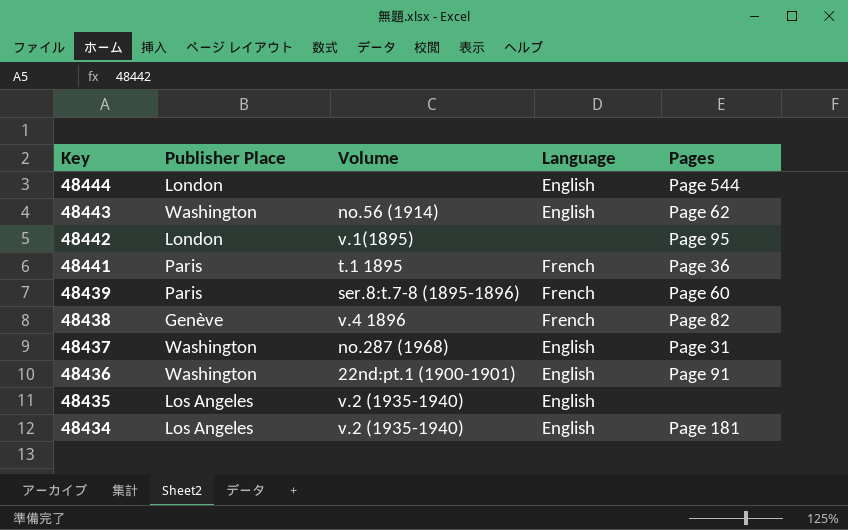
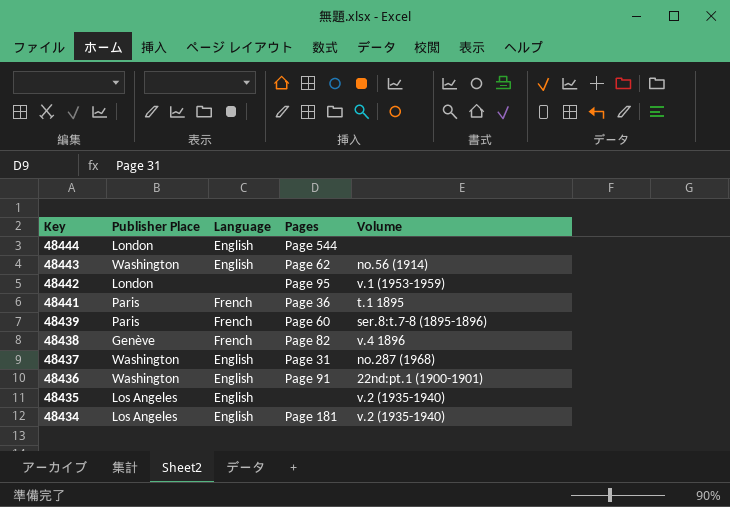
column Volume | position: 3 -> 5
48442 | Volume: v.1(1895) -> v.1 (1953-1959)

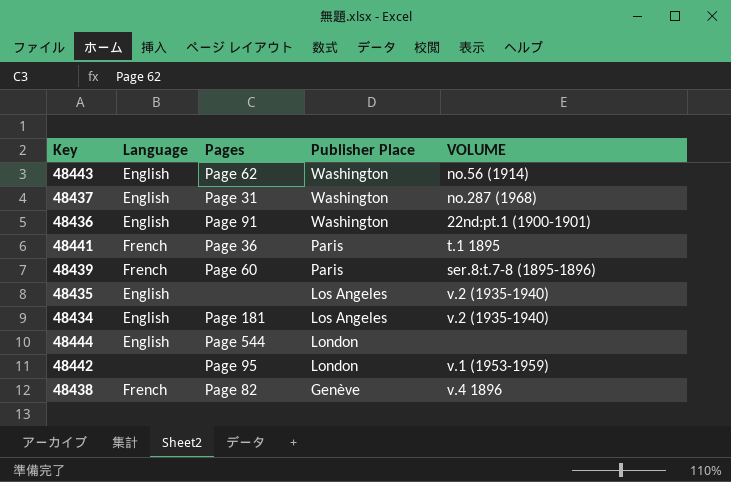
row order: Key descending -> Publisher Place descending
column Publisher Place | position: 2 -> 4
column name: Volume -> VOLUME

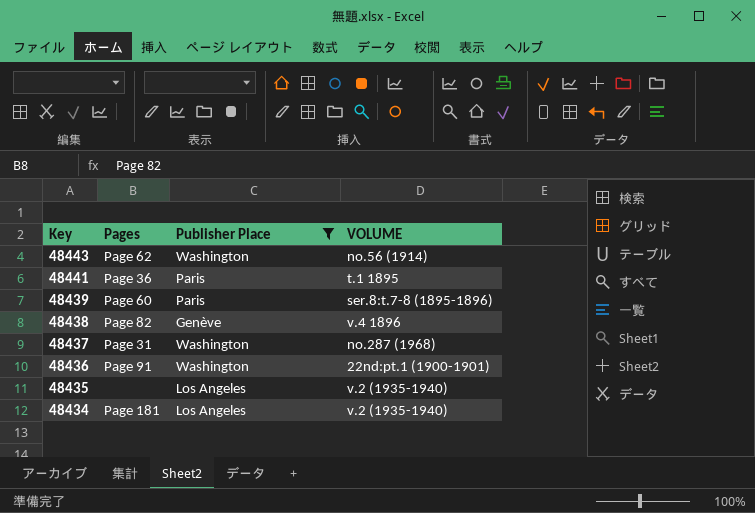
filter: none -> Publisher Place != London
row order: Publisher Place descending -> Key descending
column Language | position: 2 -> none

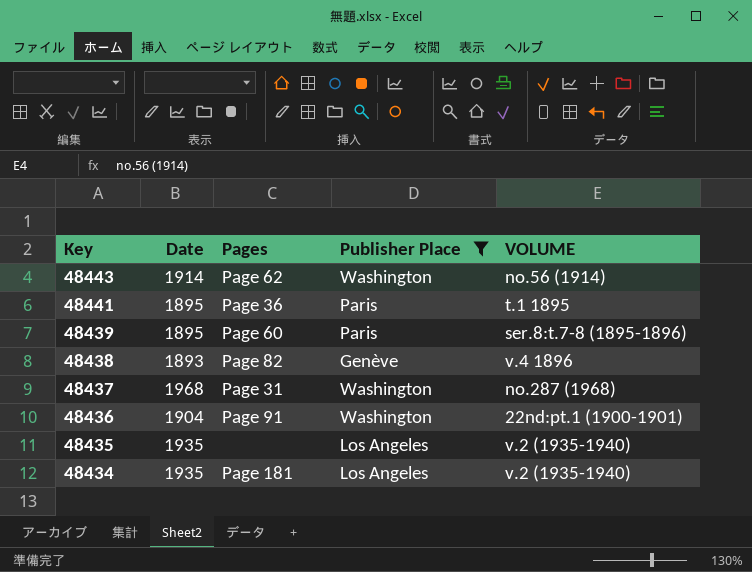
column Date | position: none -> 2

